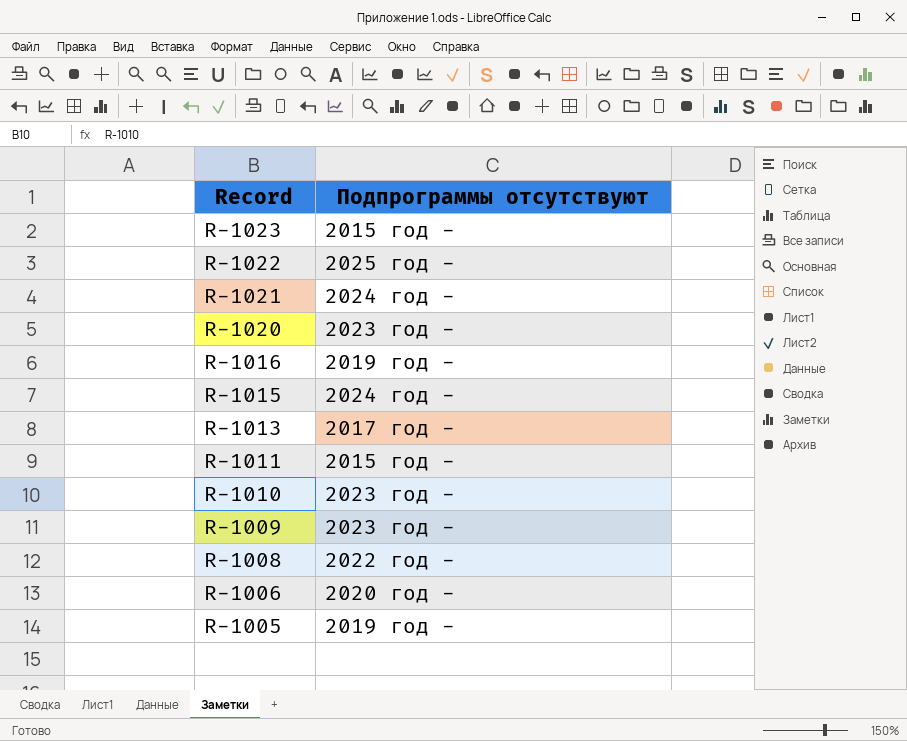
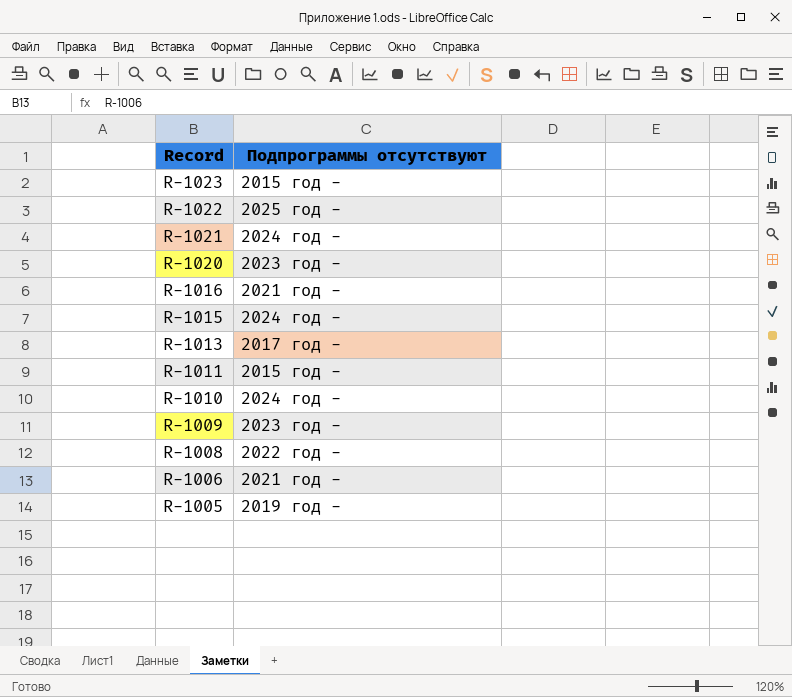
R-1016 | Подпрограммы отсутствуют: 2019 год - -> 2021 год -
R-1010 | Подпрограммы отсутствуют: 2023 год - -> 2024 год -
R-1006 | Подпрограммы отсутствуют: 2020 год - -> 2021 год -

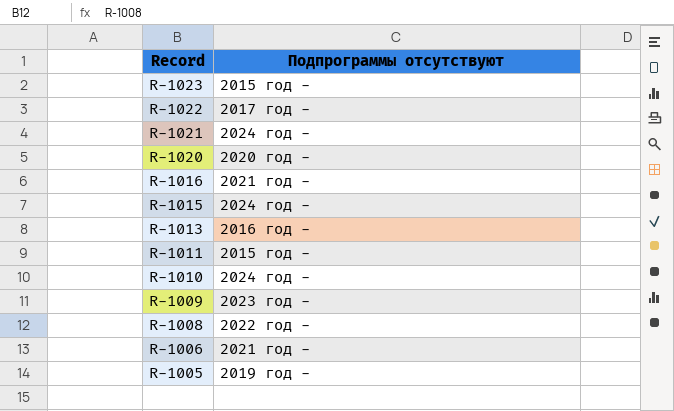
R-1022 | Подпрограммы отсутствуют: 2025 год - -> 2017 год -
R-1020 | Подпрограммы отсутствуют: 2023 год - -> 2020 год -
R-1013 | Подпрограммы отсутствуют: 2017 год - -> 2016 год -

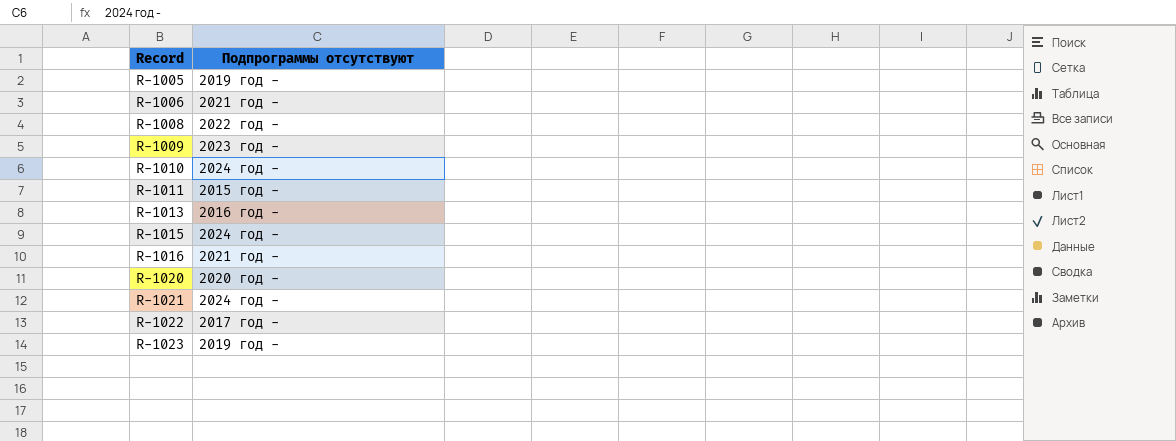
row order: Record descending -> Record ascending
R-1023 | Подпрограммы отсутствуют: 2015 год - -> 2019 год -

